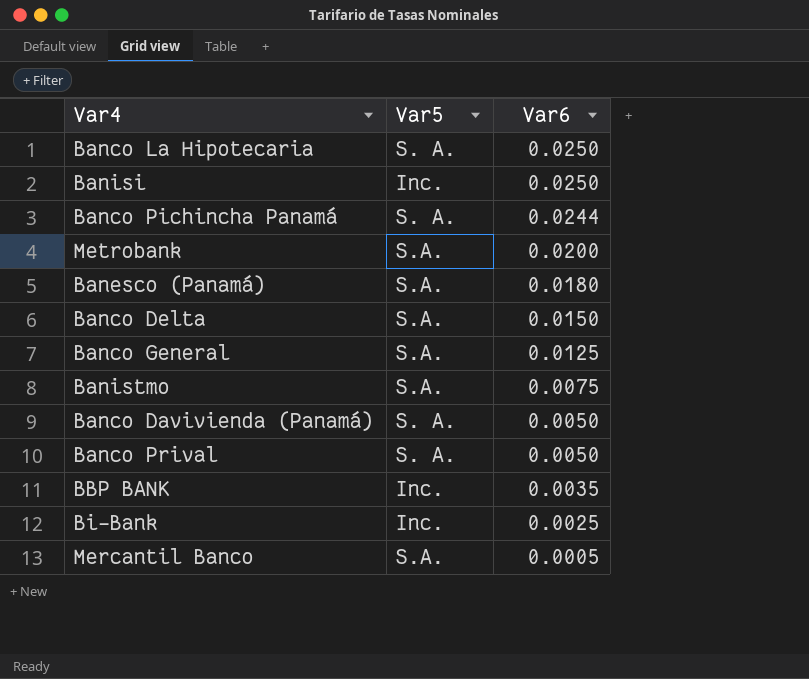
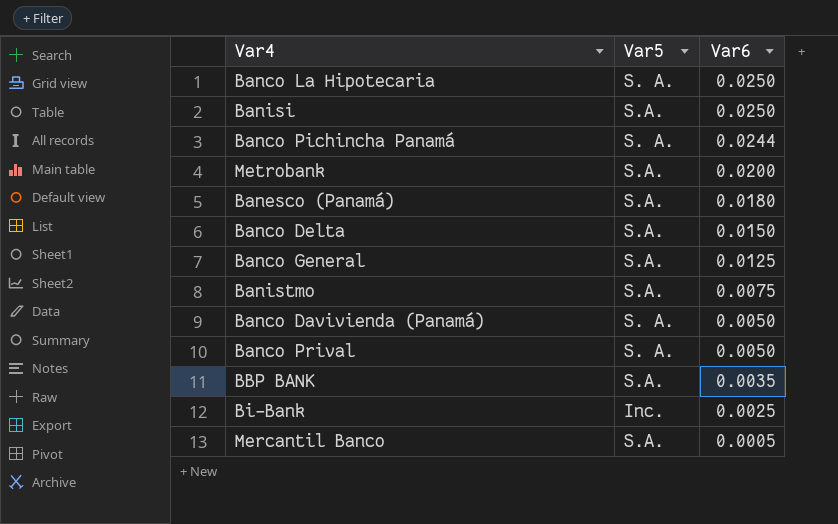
Banisi | Var5: Inc. -> S.A.
BBP BANK | Var5: Inc. -> S.A.

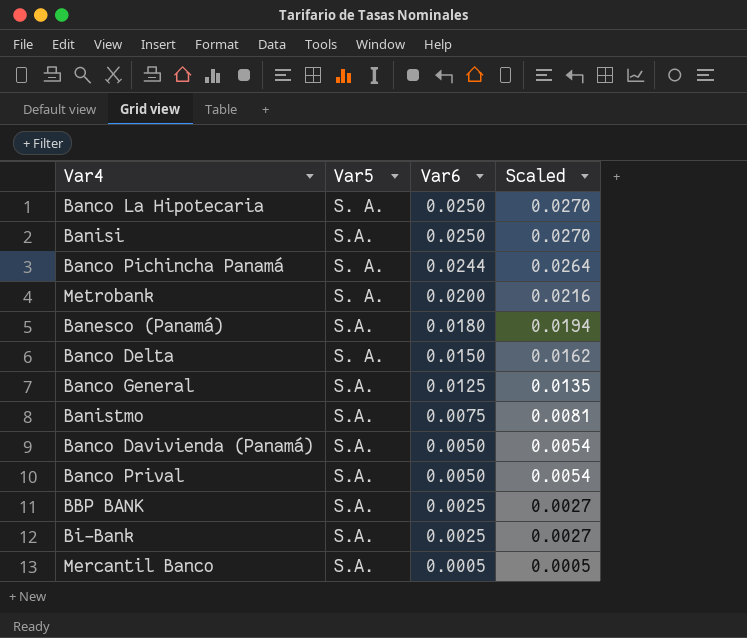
column Scaled | formula: none -> [Var6] * 1.08
Metrobank | Var5: S.A. -> S. A.
Banco Delta | Var5: S.A. -> S. A.
Banco Davivienda (Panamá) | Var5: S. A. -> S.A.
Banco Prival | Var5: S. A. -> S.A.
BBP BANK | Var6: 0.0035 -> 0.0025
Bi-Bank | Var5: Inc. -> S.A.

